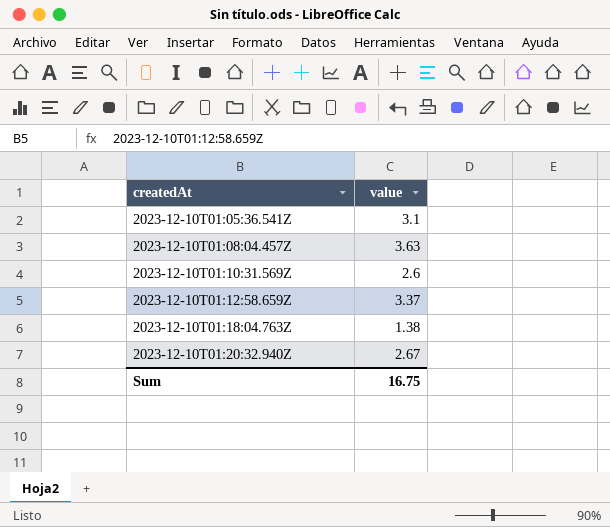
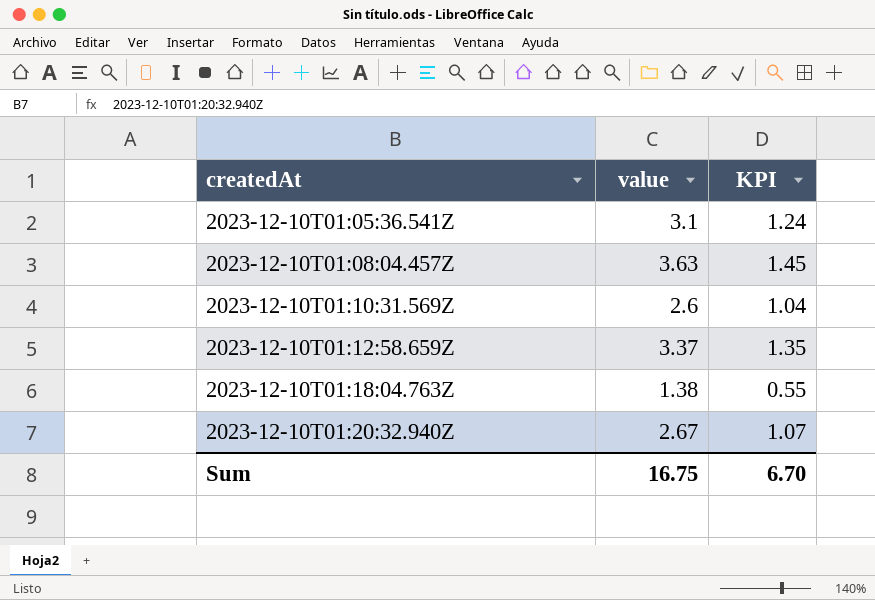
column KPI | formula: none -> [value] * 0.4

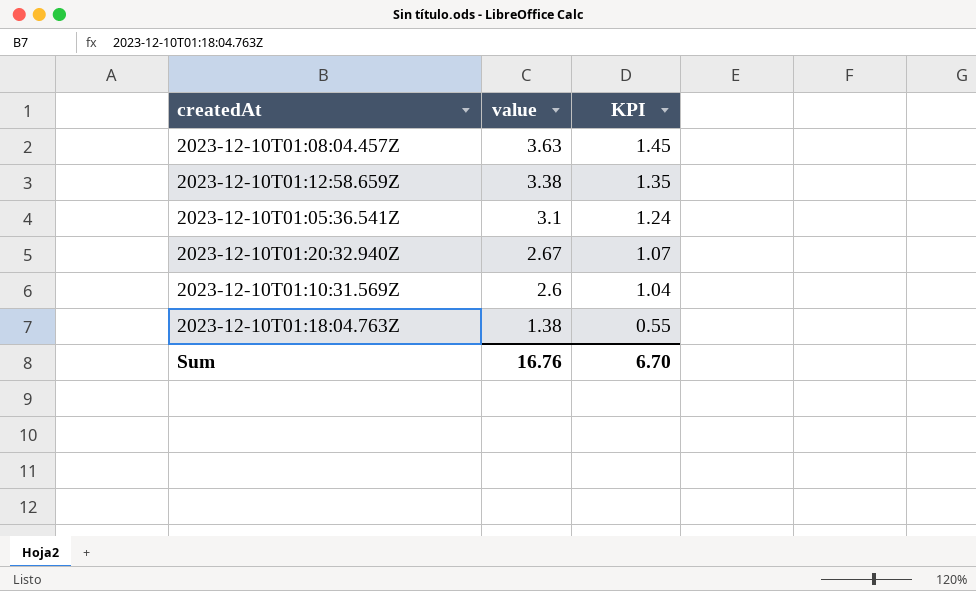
row order: createdAt ascending -> value descending
2023-12-10T01:12:58.659Z | value: 3.37 -> 3.38
Sum | value: 16.75 -> 16.76

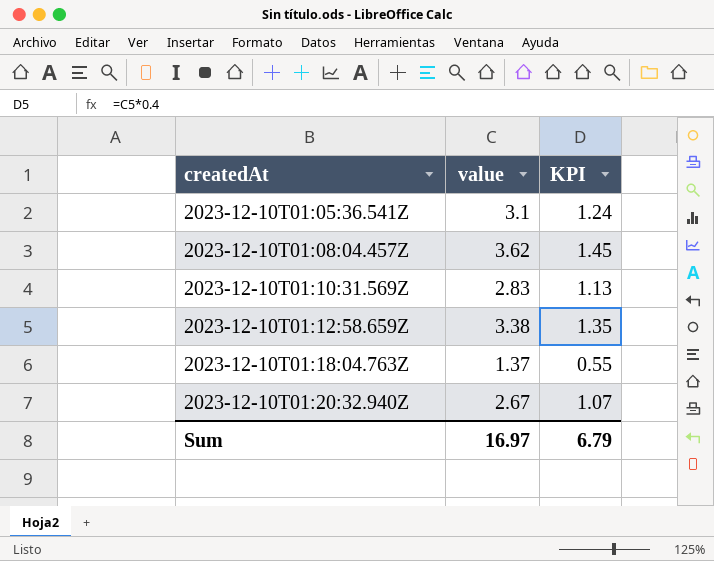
row order: value descending -> createdAt ascending
2023-12-10T01:08:04.457Z | value: 3.63 -> 3.62
2023-12-10T01:10:31.569Z | value: 2.6 -> 2.83
2023-12-10T01:10:31.569Z | KPI: 1.04 -> 1.13
2023-12-10T01:18:04.763Z | value: 1.38 -> 1.37
Sum | value: 16.76 -> 16.97
Sum | KPI: 6.70 -> 6.79

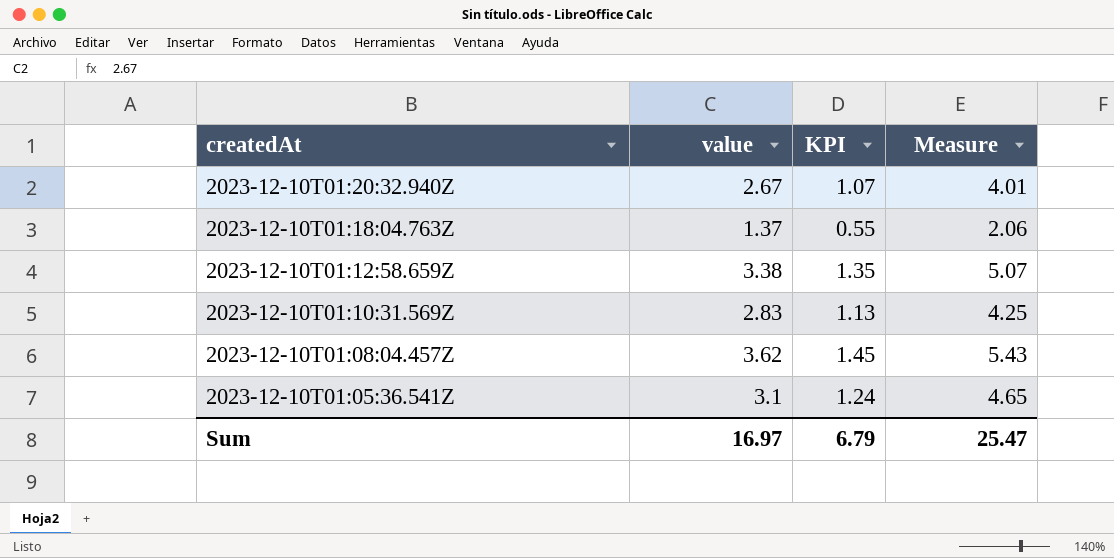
row order: createdAt ascending -> createdAt descending
column Measure | formula: none -> [value] * 1.5

